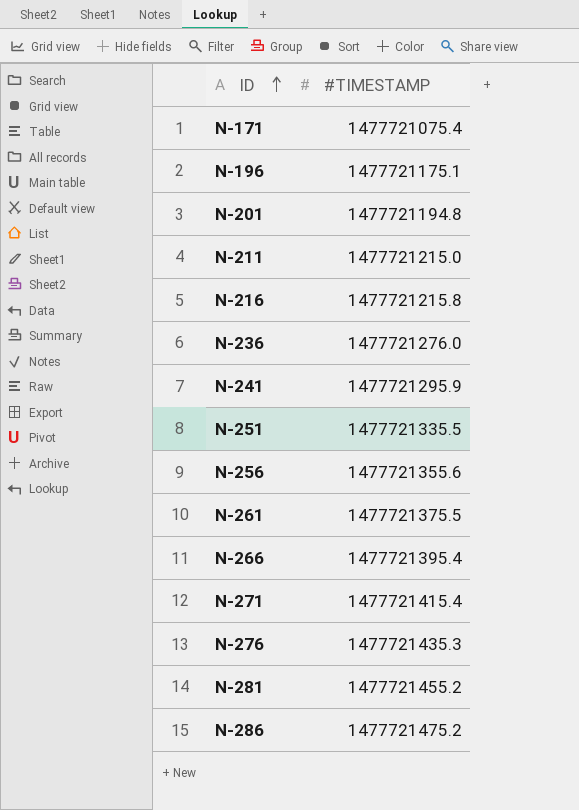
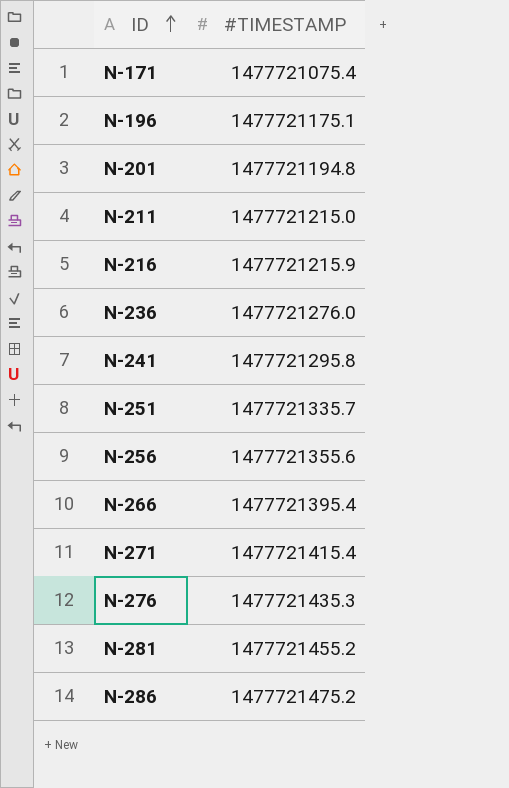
row N-261: 1477721375.5 -> none
N-216 | #TIMESTAMP: 1477721215.8 -> 1477721215.9
N-241 | #TIMESTAMP: 1477721295.9 -> 1477721295.8
N-251 | #TIMESTAMP: 1477721335.5 -> 1477721335.7

